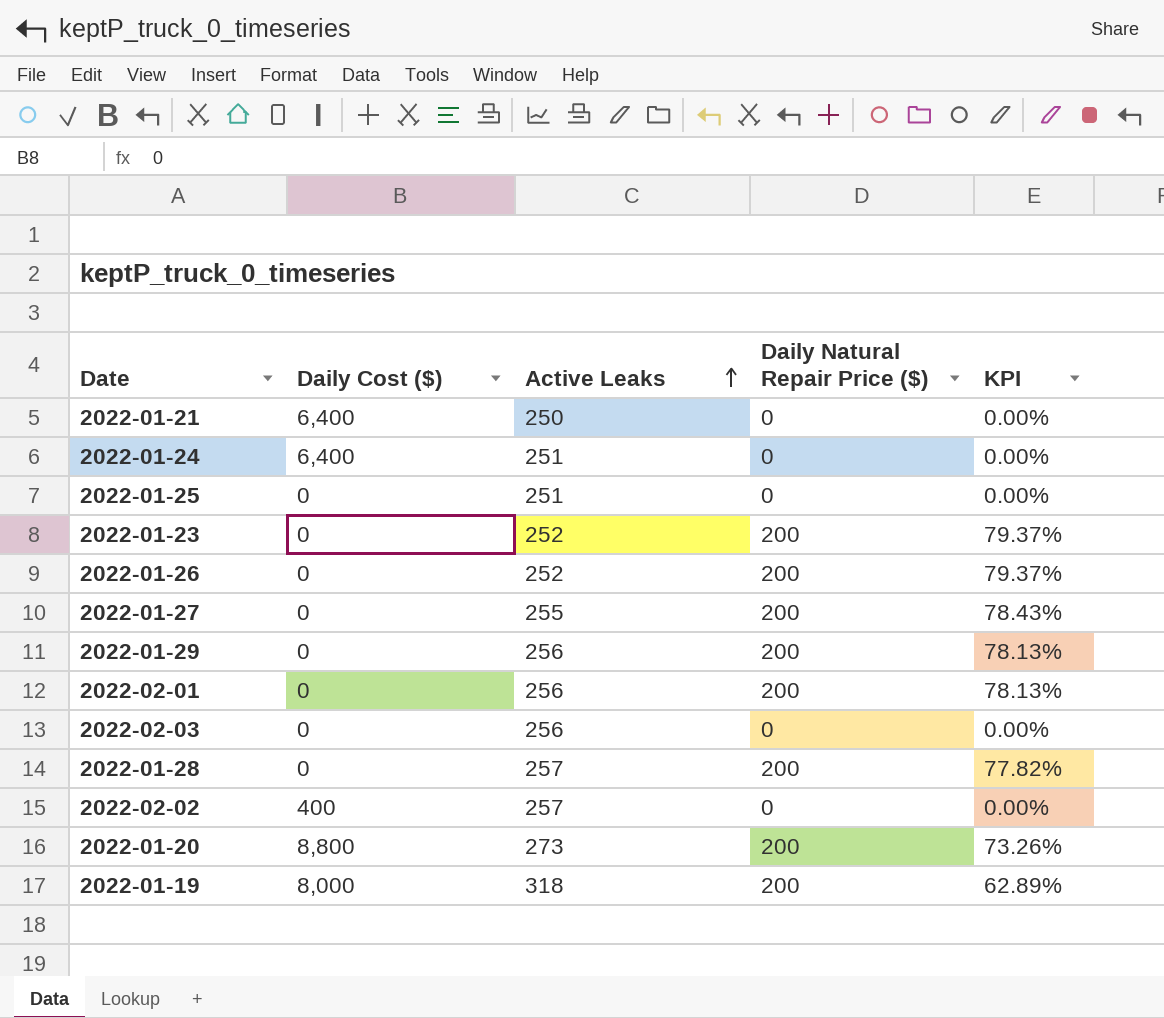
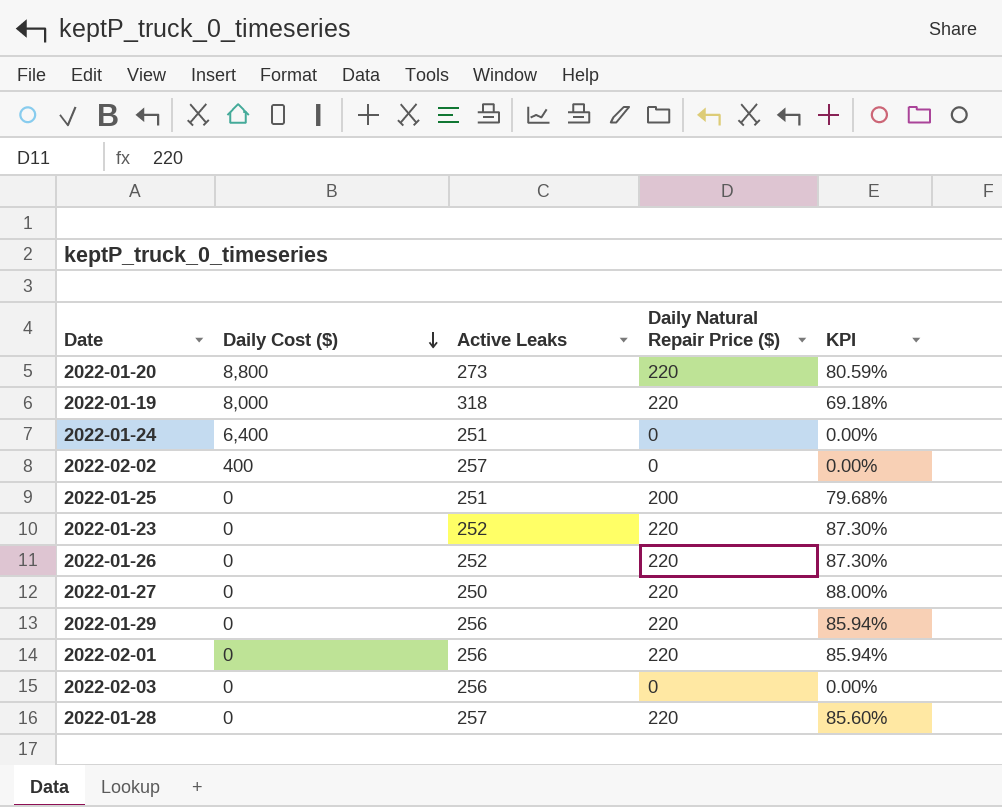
row order: Active Leaks ascending -> Daily Cost ($) descending
row 2022-01-21: 6,400 | 250 | 0 | 0.00% -> none
2022-01-20 | Daily Natural Repair Price ($): 200 -> 220
2022-01-20 | KPI: 73.26% -> 80.59%
2022-01-19 | Daily Natural Repair Price ($): 200 -> 220
2022-01-19 | KPI: 62.89% -> 69.18%
2022-01-25 | Daily Natural Repair Price ($): 0 -> 200
2022-01-25 | KPI: 0.00% -> 79.68%
2022-01-23 | Daily Natural Repair Price ($): 200 -> 220
2022-01-23 | KPI: 79.37% -> 87.30%
2022-01-26 | Daily Natural Repair Price ($): 200 -> 220
2022-01-26 | KPI: 79.37% -> 87.30%
2022-01-27 | Active Leaks: 255 -> 250
2022-01-27 | Daily Natural Repair Price ($): 200 -> 220
2022-01-27 | KPI: 78.43% -> 88.00%
2022-01-29 | Daily Natural Repair Price ($): 200 -> 220
2022-01-29 | KPI: 78.13% -> 85.94%
2022-02-01 | Daily Natural Repair Price ($): 200 -> 220
2022-02-01 | KPI: 78.13% -> 85.94%
2022-01-28 | Daily Natural Repair Price ($): 200 -> 220
2022-01-28 | KPI: 77.82% -> 85.60%

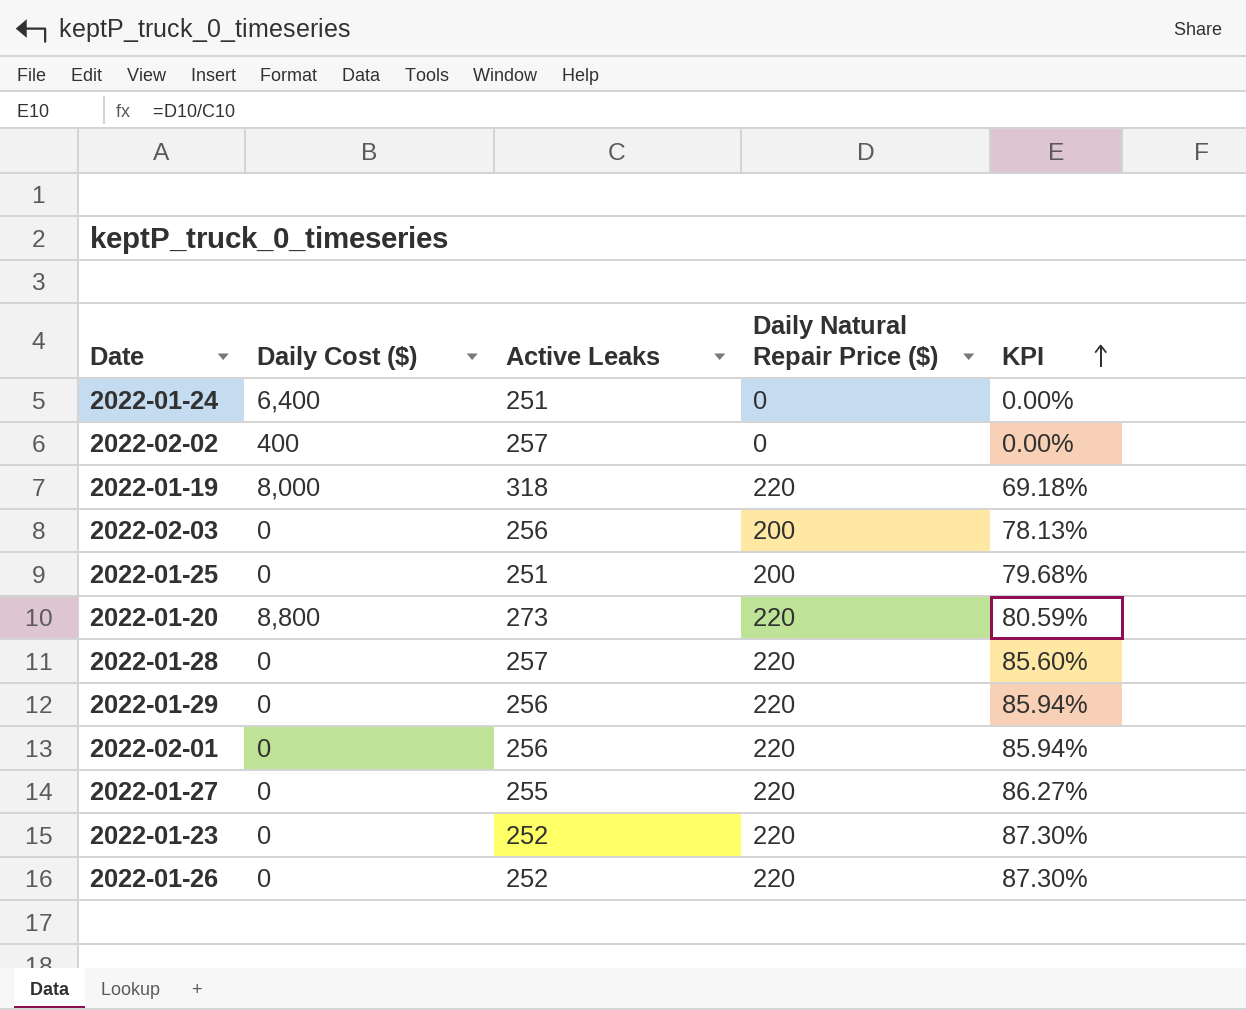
row order: Daily Cost ($) descending -> KPI ascending
2022-02-03 | Daily Natural Repair Price ($): 0 -> 200
2022-02-03 | KPI: 0.00% -> 78.13%
2022-01-27 | Active Leaks: 250 -> 255
2022-01-27 | KPI: 88.00% -> 86.27%

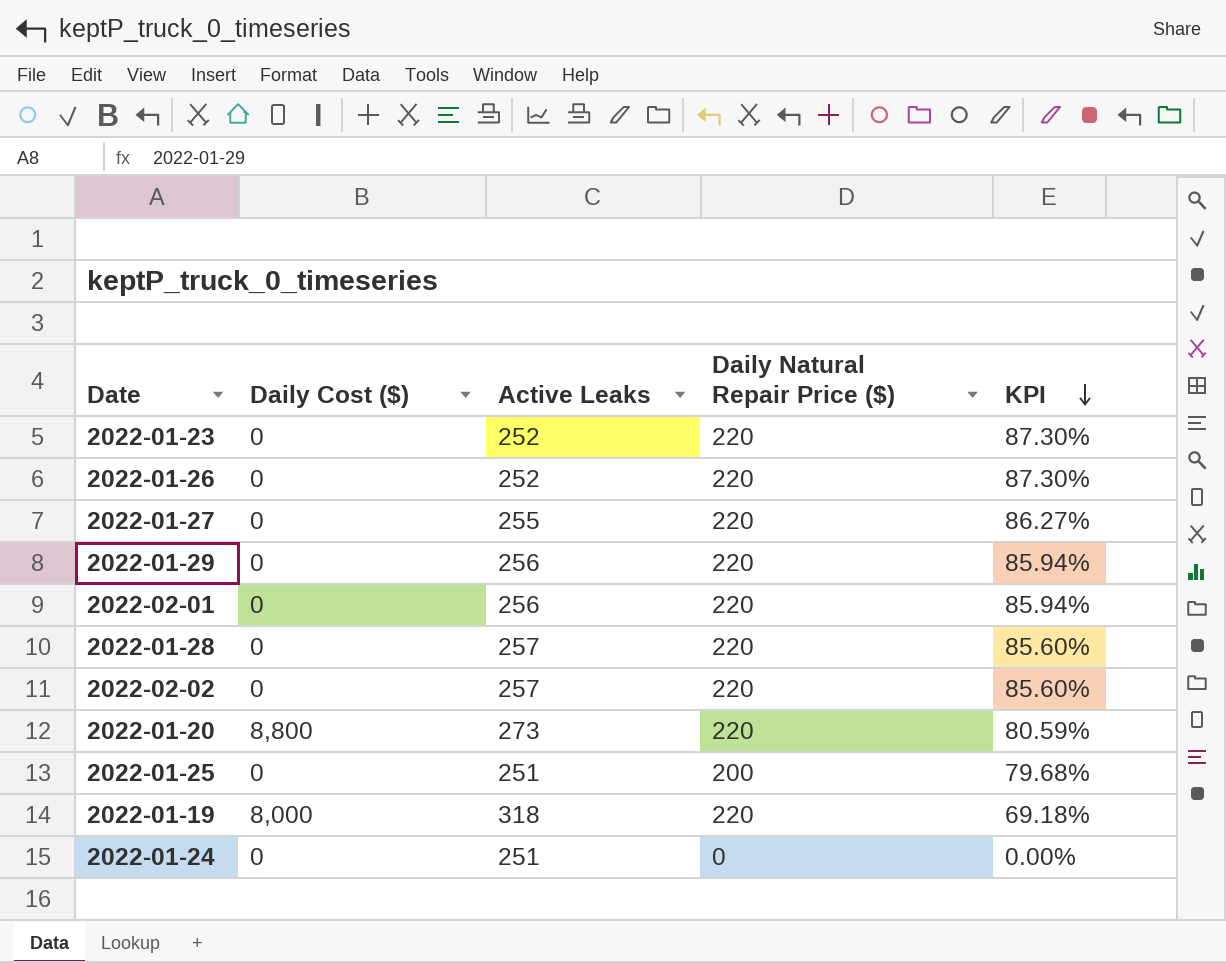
row order: KPI ascending -> KPI descending
row 2022-02-03: 0 | 256 | 200 | 78.13% -> none
2022-02-02 | Daily Cost ($): 400 -> 0
2022-02-02 | Daily Natural Repair Price ($): 0 -> 220
2022-02-02 | KPI: 0.00% -> 85.60%
2022-01-24 | Daily Cost ($): 6,400 -> 0

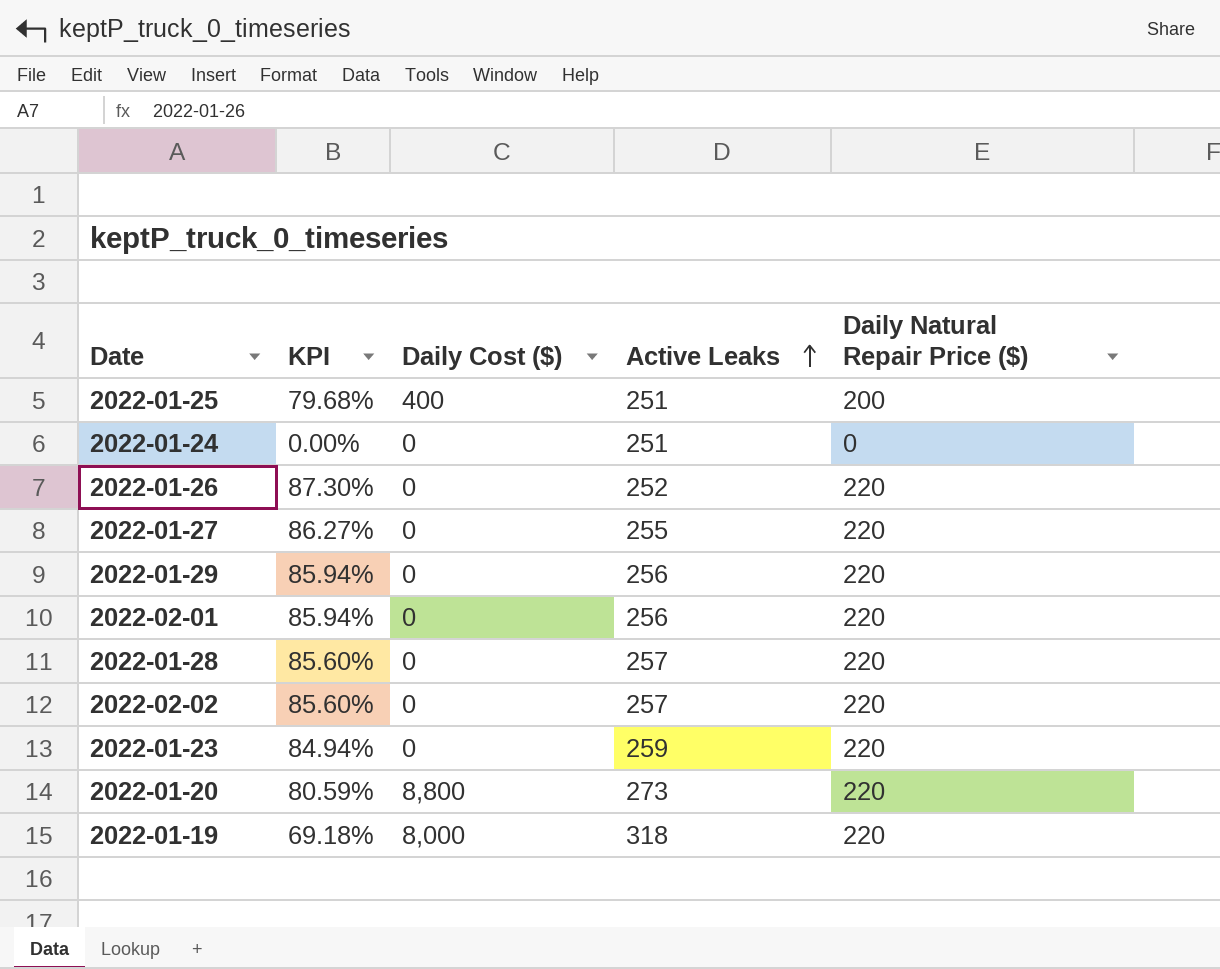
row order: KPI descending -> Active Leaks ascending
column KPI | position: 5 -> 2
2022-01-25 | Daily Cost ($): 0 -> 400
2022-01-23 | KPI: 87.30% -> 84.94%
2022-01-23 | Active Leaks: 252 -> 259

